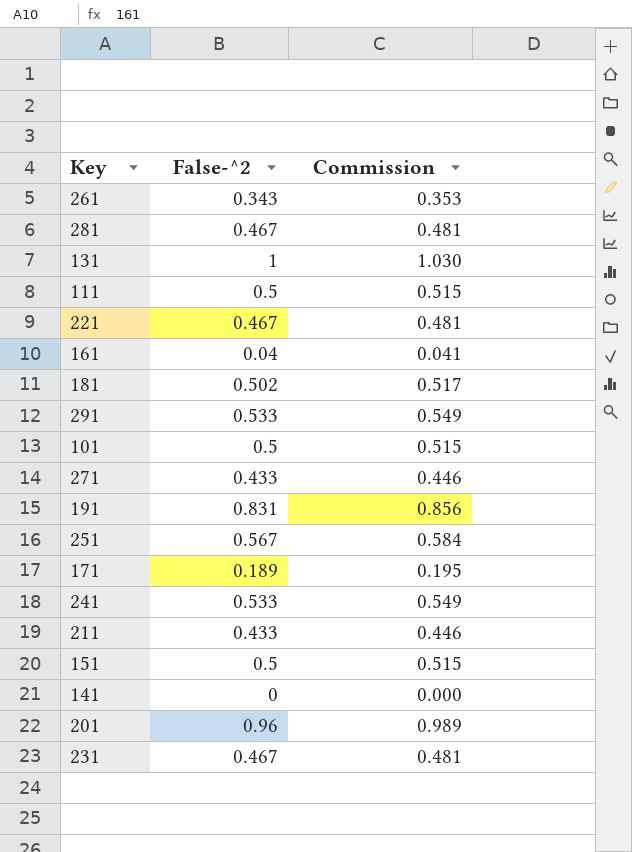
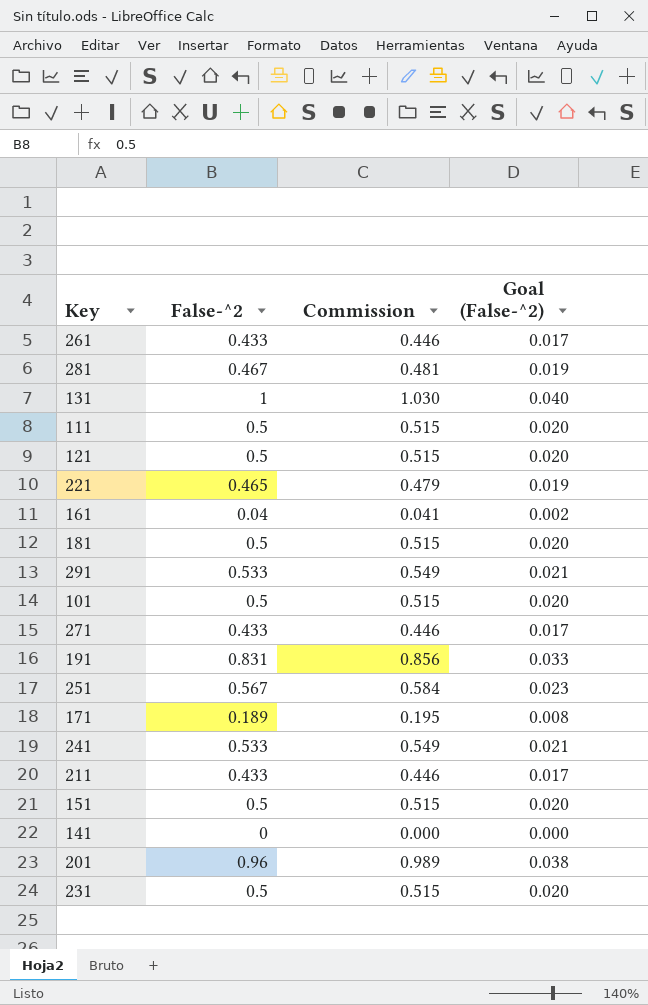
column Goal (False-^2) | formula: none -> [False-^2] * 0.04
261 | False-^2: 0.343 -> 0.433
261 | Commission: 0.353 -> 0.446
row 121: none -> 0.5 | 0.515 | 0.020
221 | False-^2: 0.467 -> 0.465
221 | Commission: 0.481 -> 0.479
181 | False-^2: 0.502 -> 0.5
181 | Commission: 0.517 -> 0.515
231 | False-^2: 0.467 -> 0.5
231 | Commission: 0.481 -> 0.515

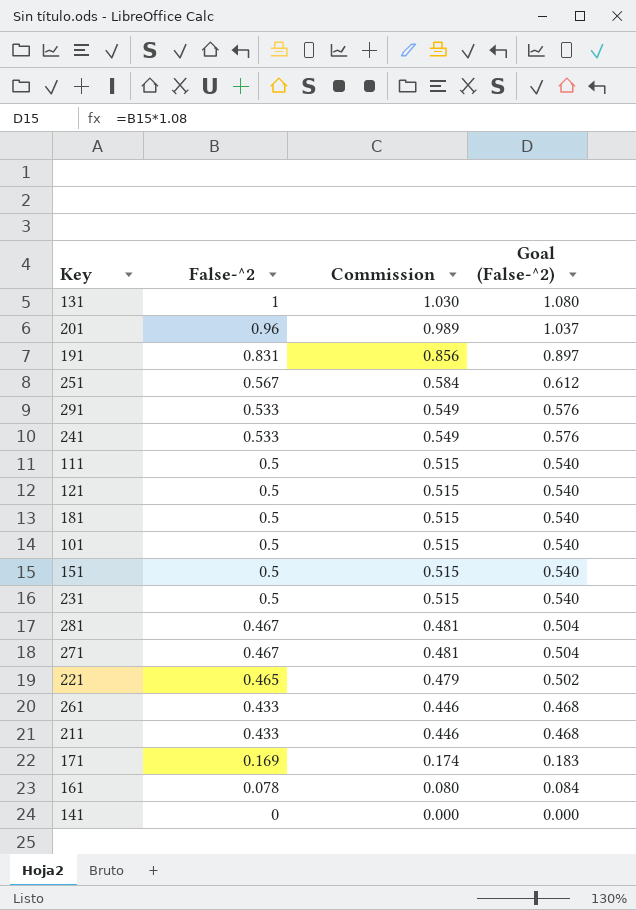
row order: none -> False-^2 descending
column Goal (False-^2) | formula: [False-^2] * 0.04 -> [False-^2] * 1.08
271 | False-^2: 0.433 -> 0.467
271 | Commission: 0.446 -> 0.481
171 | False-^2: 0.189 -> 0.169
171 | Commission: 0.195 -> 0.174
161 | False-^2: 0.04 -> 0.078
161 | Commission: 0.041 -> 0.080

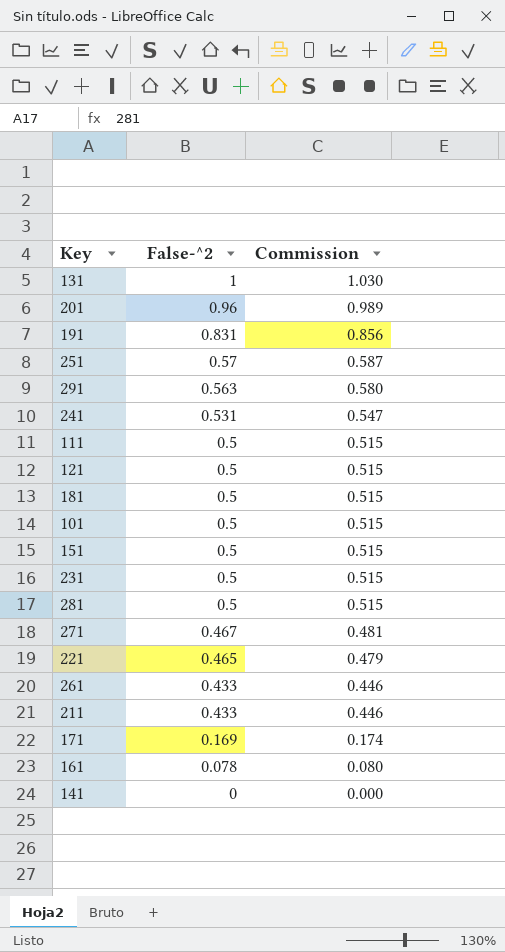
column Goal (False-^2) | formula: [False-^2] * 1.08 -> none
251 | False-^2: 0.567 -> 0.57
251 | Commission: 0.584 -> 0.587
291 | False-^2: 0.533 -> 0.563
291 | Commission: 0.549 -> 0.580
241 | False-^2: 0.533 -> 0.531
241 | Commission: 0.549 -> 0.547
281 | False-^2: 0.467 -> 0.5
281 | Commission: 0.481 -> 0.515

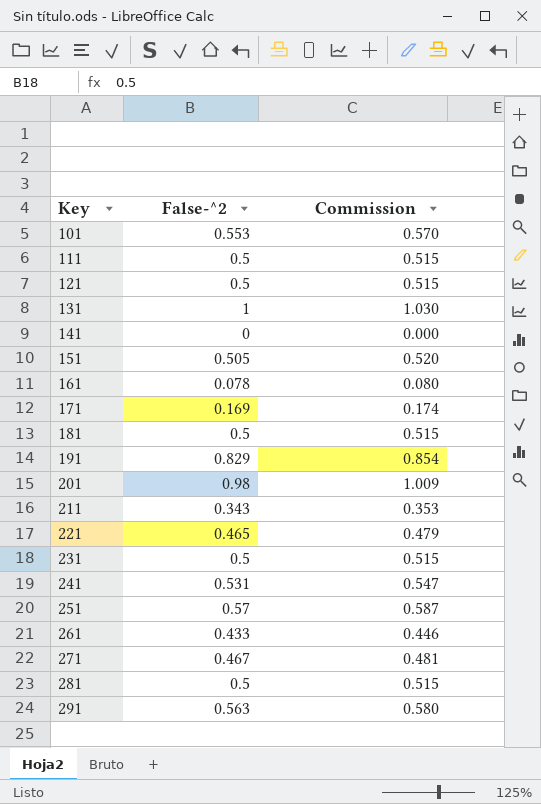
row order: False-^2 descending -> Key ascending
101 | False-^2: 0.5 -> 0.553
101 | Commission: 0.515 -> 0.570
151 | False-^2: 0.5 -> 0.505
151 | Commission: 0.515 -> 0.520
191 | False-^2: 0.831 -> 0.829
191 | Commission: 0.856 -> 0.854
201 | False-^2: 0.96 -> 0.98
201 | Commission: 0.989 -> 1.009
211 | False-^2: 0.433 -> 0.343
211 | Commission: 0.446 -> 0.353

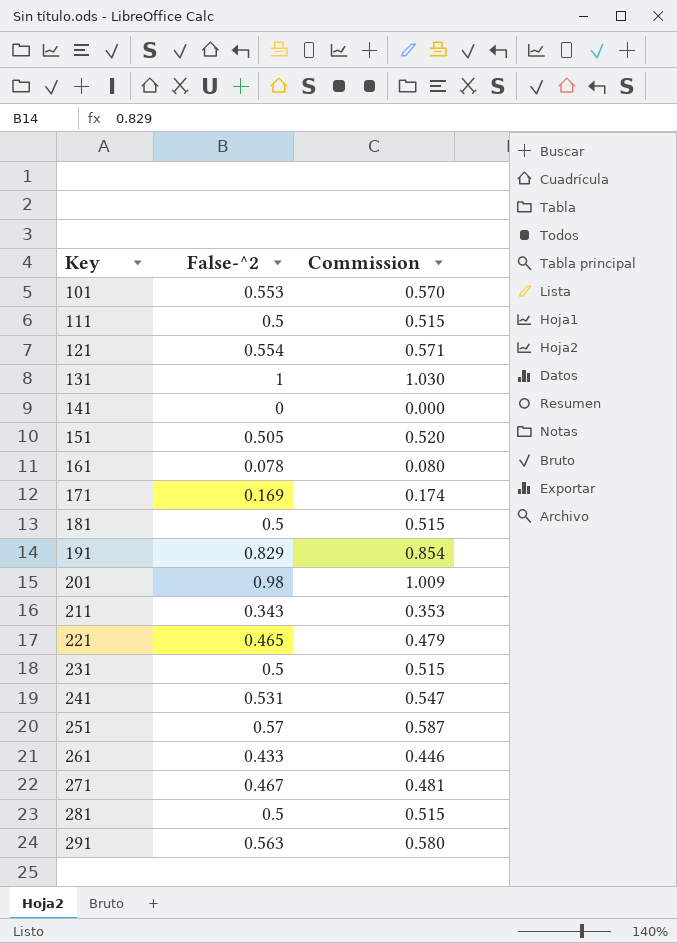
121 | False-^2: 0.5 -> 0.554
121 | Commission: 0.515 -> 0.571

